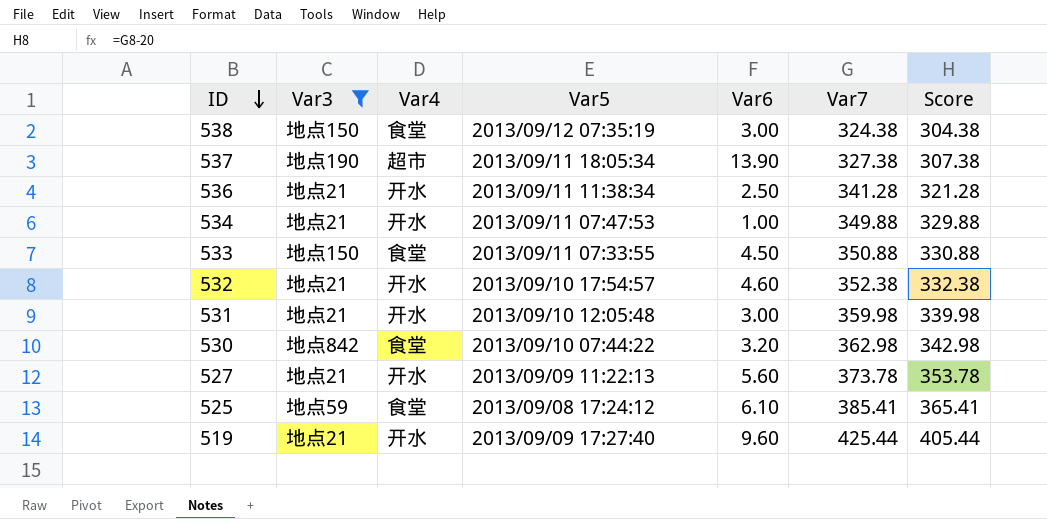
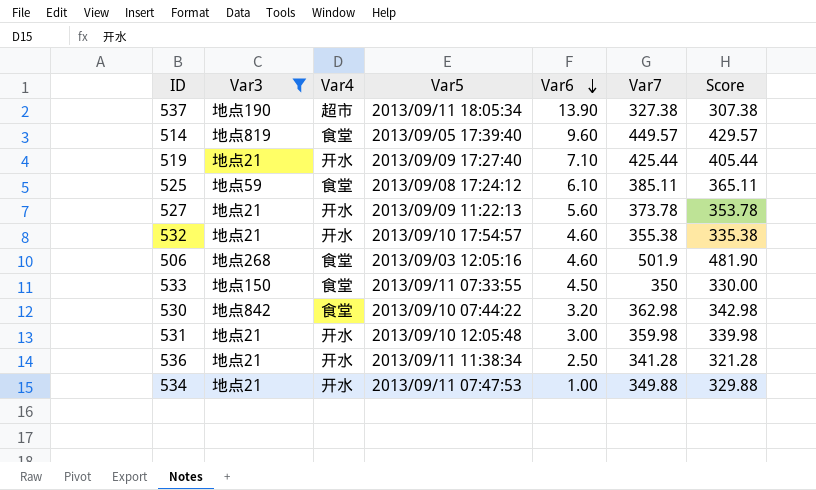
row order: ID descending -> Var6 descending
row 538: 地点150 | 食堂 | 2013/09/12 07:35:19 | 3.00 | 324.38 | 304.38 -> none
row 514: none -> 地点819 | 食堂 | 2013/09/05 17:39:40 | 9.60 | 449.57 | 429.57
519 | Var6: 9.60 -> 7.10
525 | Var7: 385.41 -> 385.11
525 | Score: 365.41 -> 365.11
532 | Var7: 352.38 -> 355.38
532 | Score: 332.38 -> 335.38
row 506: none -> 地点268 | 食堂 | 2013/09/03 12:05:16 | 4.60 | 501.9 | 481.90
533 | Var7: 350.88 -> 350
533 | Score: 330.88 -> 330.00

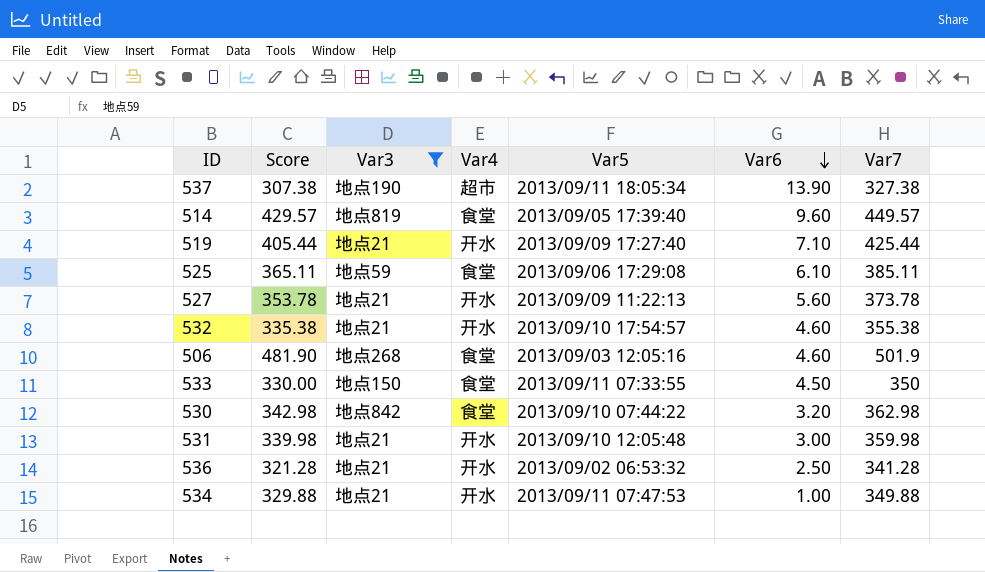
column Score | position: 7 -> 2
525 | Var5: 2013/09/08 17:24:12 -> 2013/09/06 17:29:08
536 | Var5: 2013/09/11 11:38:34 -> 2013/09/02 06:53:32

